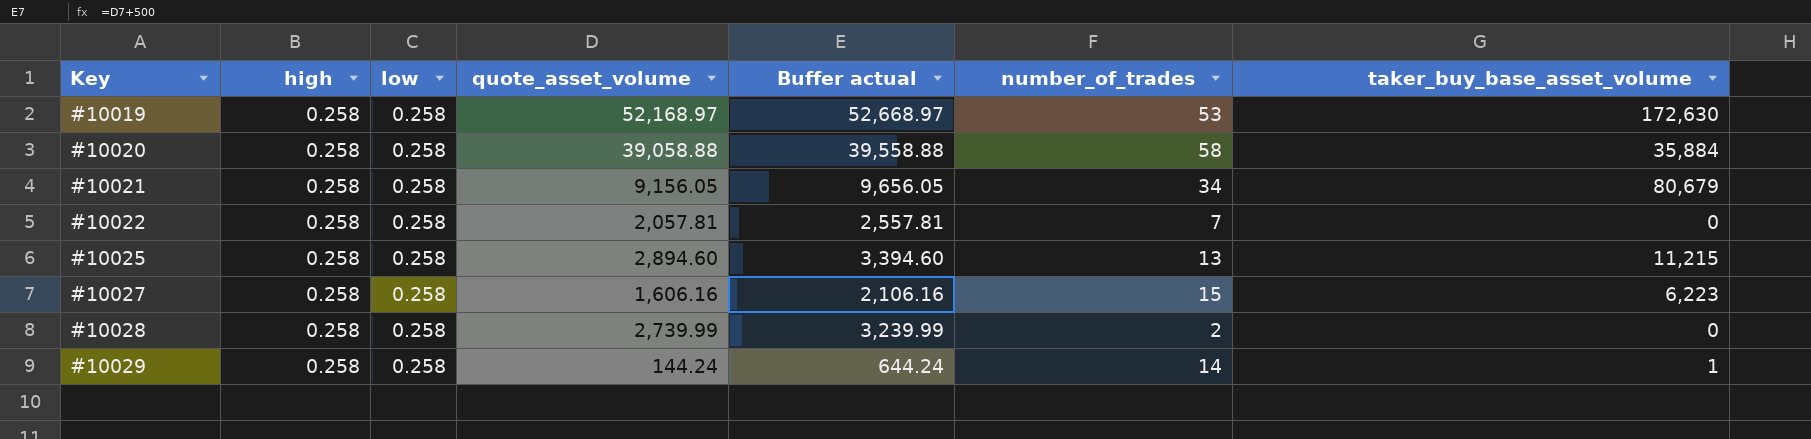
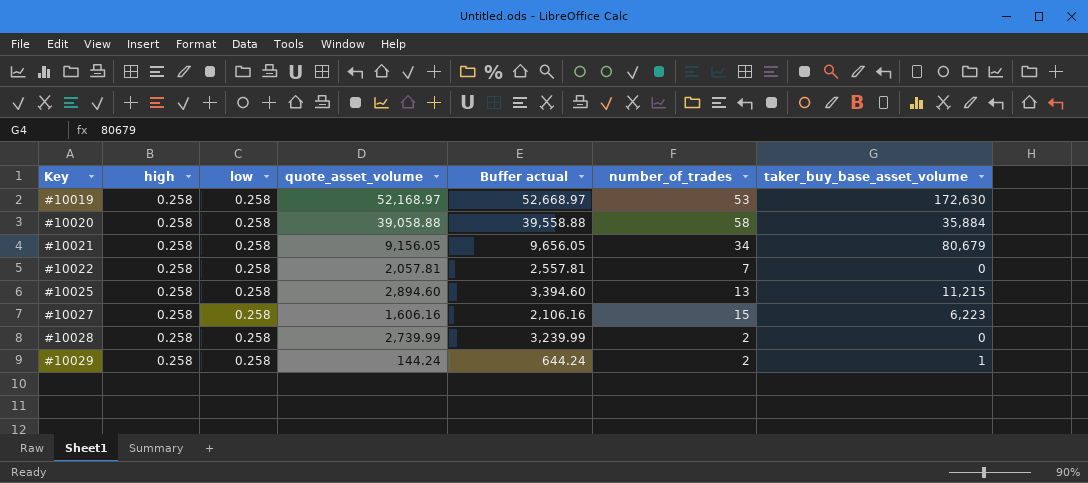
#10029 | number_of_trades: 14 -> 2

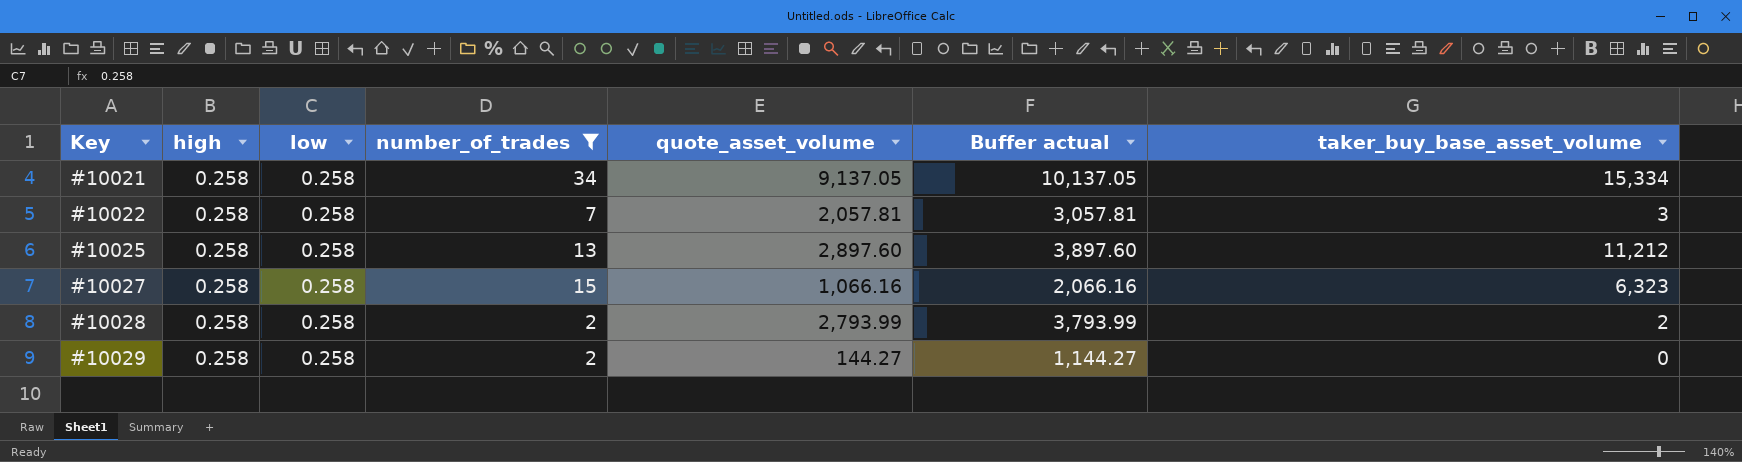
filter: none -> number_of_trades <= 34
column number_of_trades | position: 6 -> 4
column Buffer actual | formula: [quote_asset_volume] + 500 -> [quote_asset_volume] + 1000
#10021 | quote_asset_volume: 9,156.05 -> 9,137.05
#10021 | taker_buy_base_asset_volume: 80,679 -> 15,334
#10022 | taker_buy_base_asset_volume: 0 -> 3
#10025 | quote_asset_volume: 2,894.60 -> 2,897.60
#10025 | taker_buy_base_asset_volume: 11,215 -> 11,212
#10027 | quote_asset_volume: 1,606.16 -> 1,066.16
#10027 | taker_buy_base_asset_volume: 6,223 -> 6,323
#10028 | quote_asset_volume: 2,739.99 -> 2,793.99
#10028 | taker_buy_base_asset_volume: 0 -> 2
#10029 | quote_asset_volume: 144.24 -> 144.27
#10029 | taker_buy_base_asset_volume: 1 -> 0

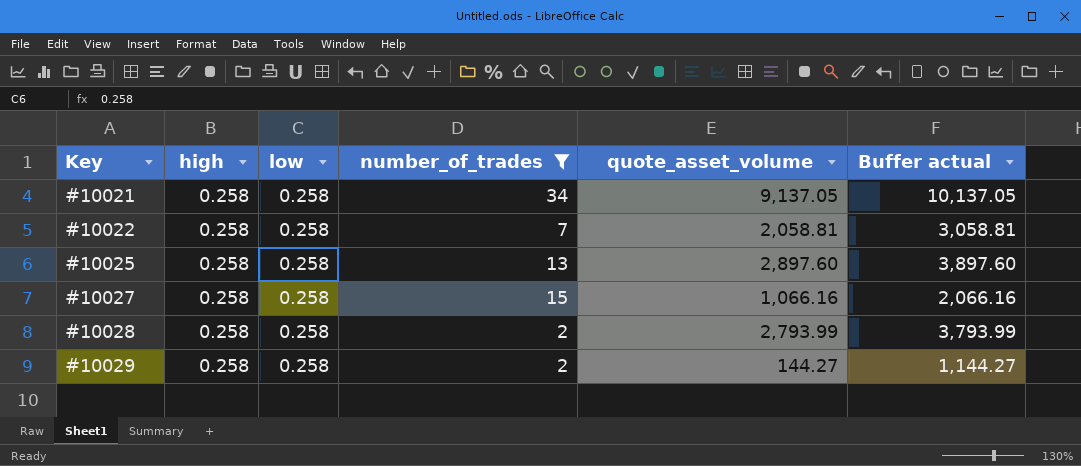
column taker_buy_base_asset_volume | position: 7 -> none
#10022 | quote_asset_volume: 2,057.81 -> 2,058.81
#10022 | Buffer actual: 3,057.81 -> 3,058.81

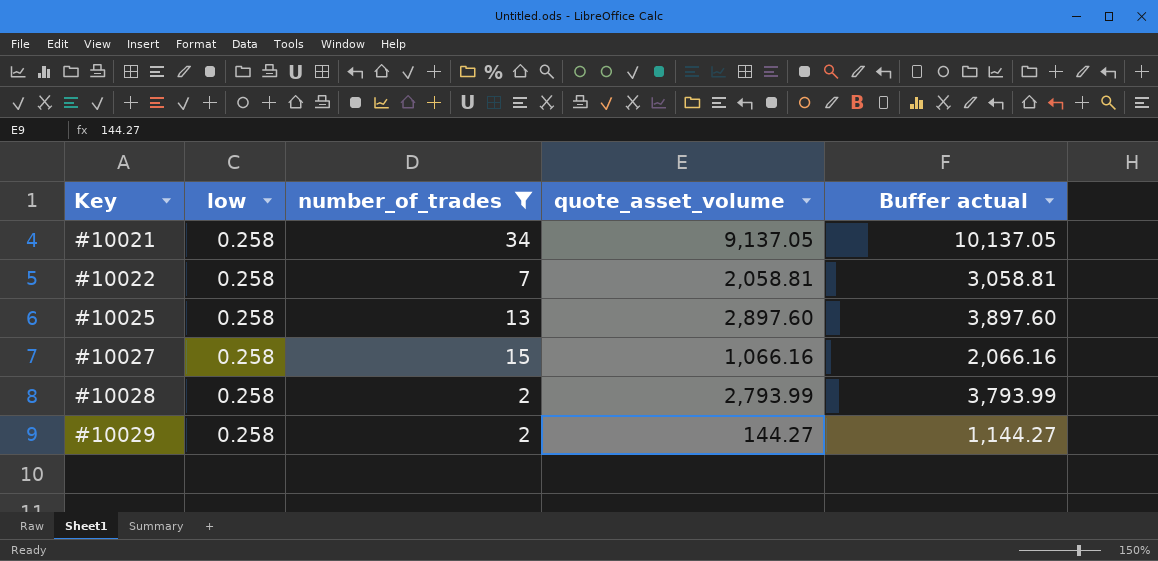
column high | position: 2 -> none

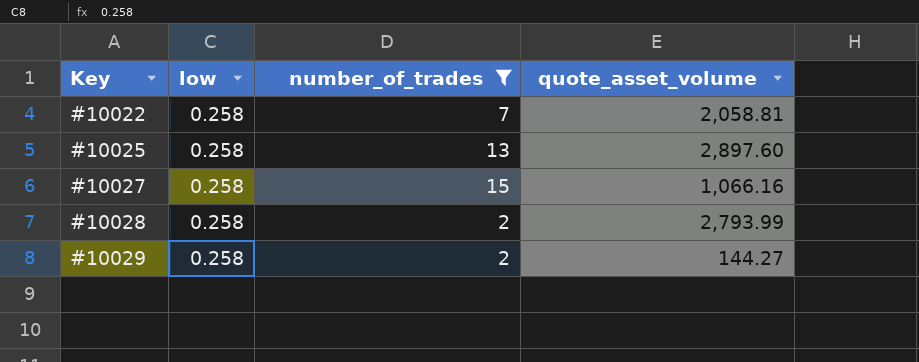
column Buffer actual | formula: [quote_asset_volume] + 1000 -> none
row #10021: 0.258 | 34 | 9,137.05 | 10,137.05 -> none

